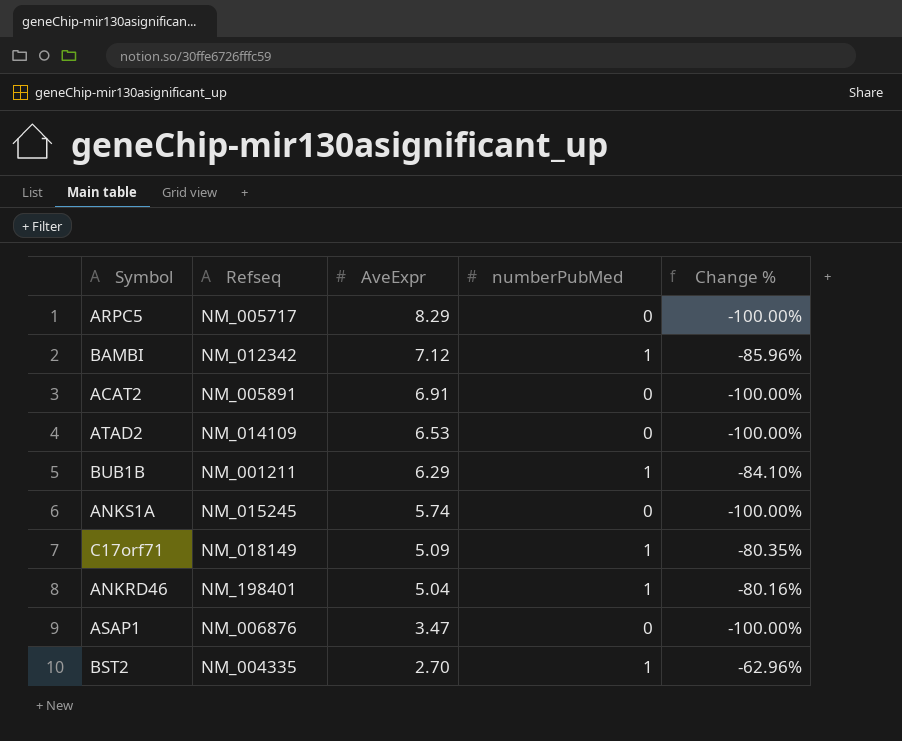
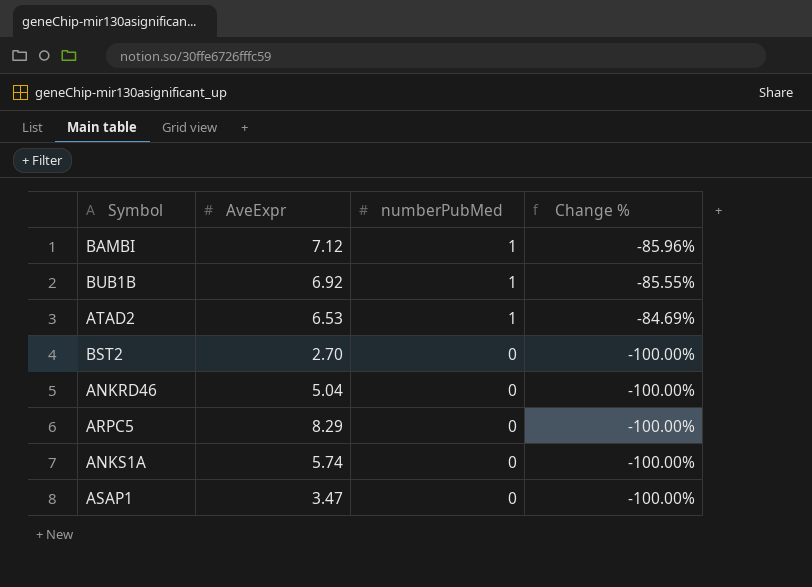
row order: AveExpr descending -> numberPubMed descending
column Refseq | position: 2 -> none
row ACAT2: NM_005891 | 6.91 | 0 | -100.00% -> none
row C17orf71: NM_018149 | 5.09 | 1 | -80.35% -> none
BUB1B | AveExpr: 6.29 -> 6.92
BUB1B | Change %: -84.10% -> -85.55%
ATAD2 | numberPubMed: 0 -> 1
ATAD2 | Change %: -100.00% -> -84.69%
BST2 | numberPubMed: 1 -> 0
BST2 | Change %: -62.96% -> -100.00%
ANKRD46 | numberPubMed: 1 -> 0
ANKRD46 | Change %: -80.16% -> -100.00%

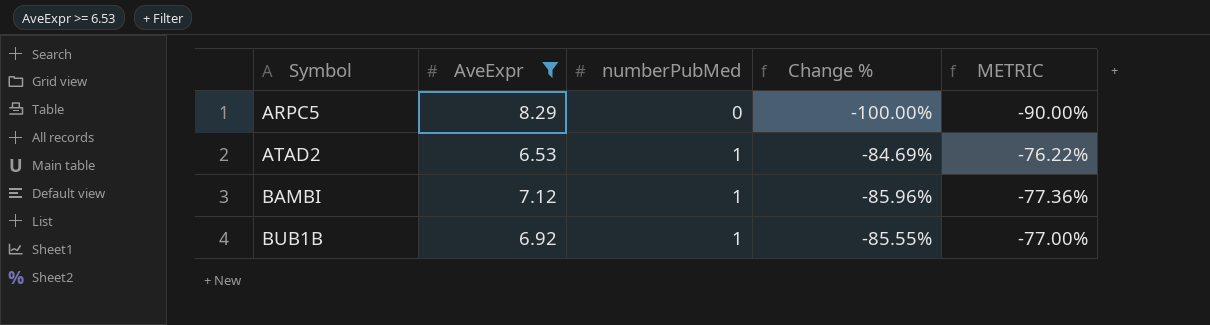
filter: none -> AveExpr >= 6.53
row order: numberPubMed descending -> Symbol ascending
column METRIC | formula: none -> [Change %] * 0.9

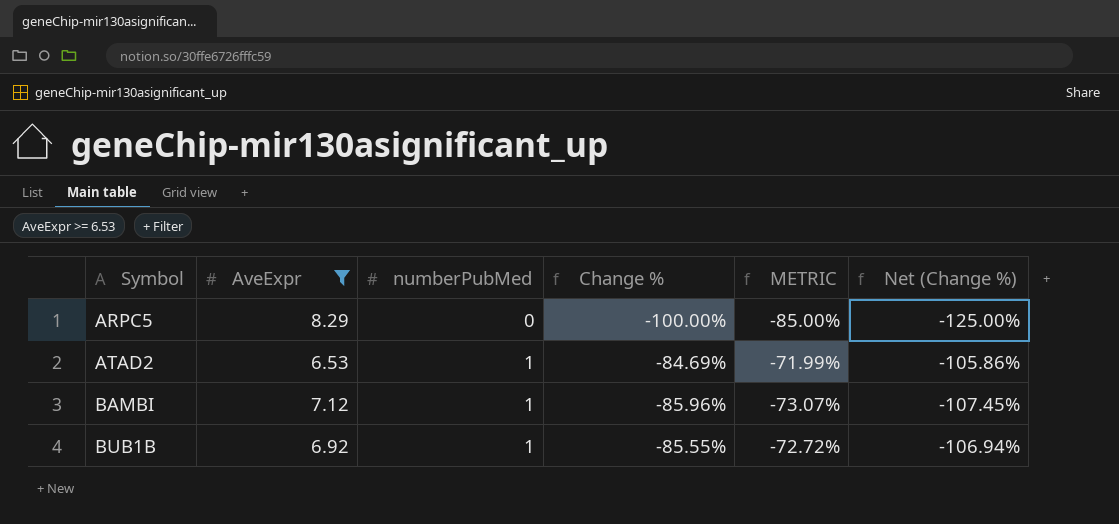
column METRIC | formula: [Change %] * 0.9 -> [Change %] * 0.85
column Net (Change %) | formula: none -> [Change %] * 1.25

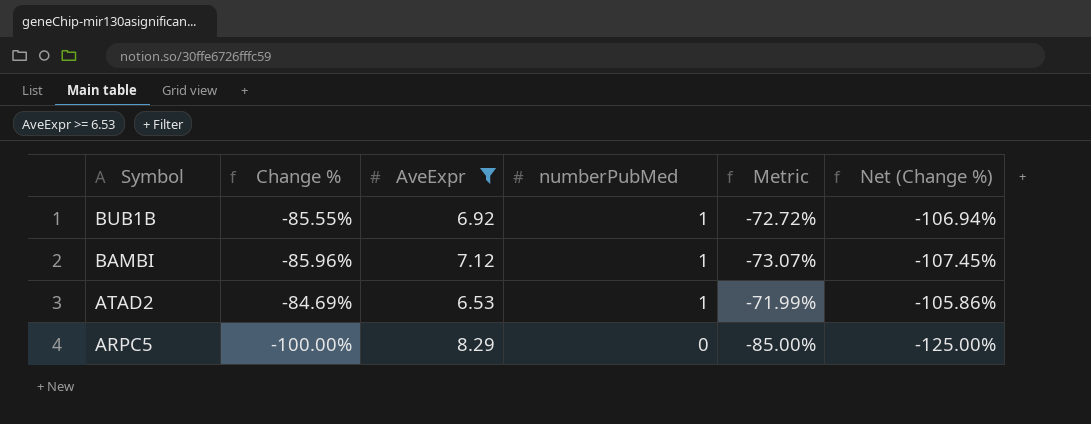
row order: Symbol ascending -> Symbol descending
column Change % | position: 4 -> 2
column name: METRIC -> Metric

